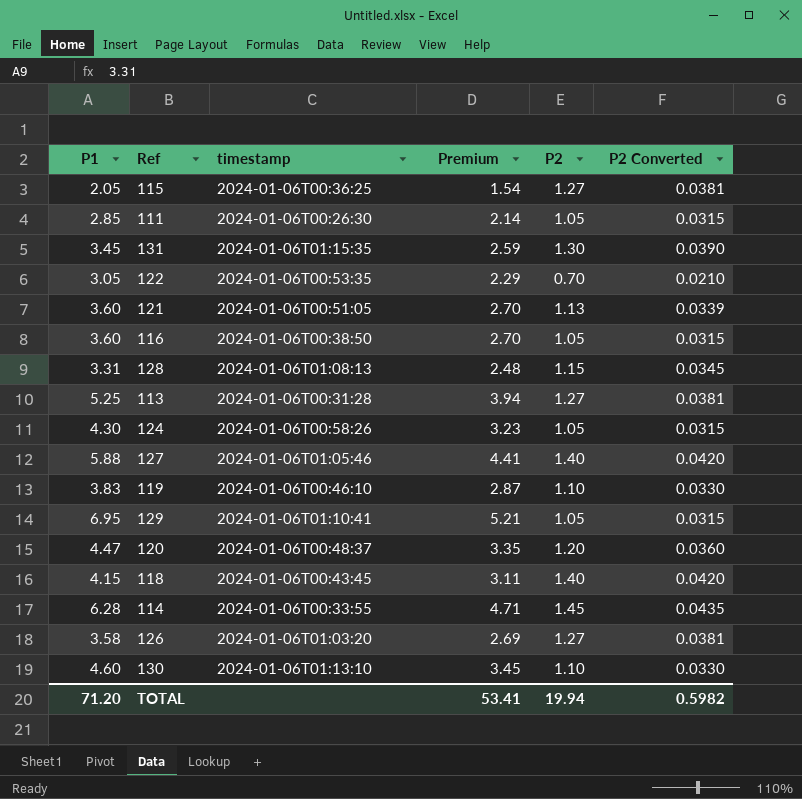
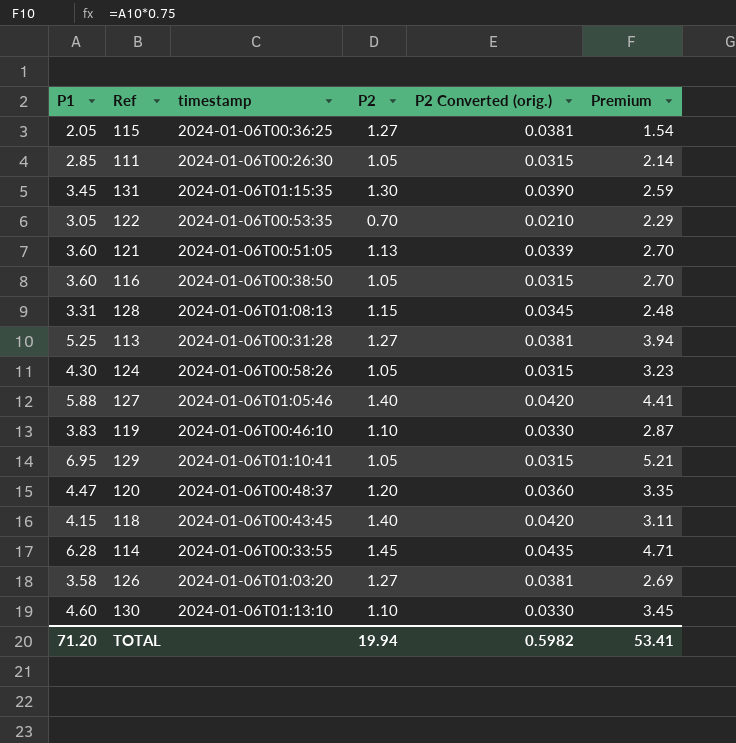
column name: P2 Converted -> P2 Converted (orig.)
column Premium | position: 4 -> 6

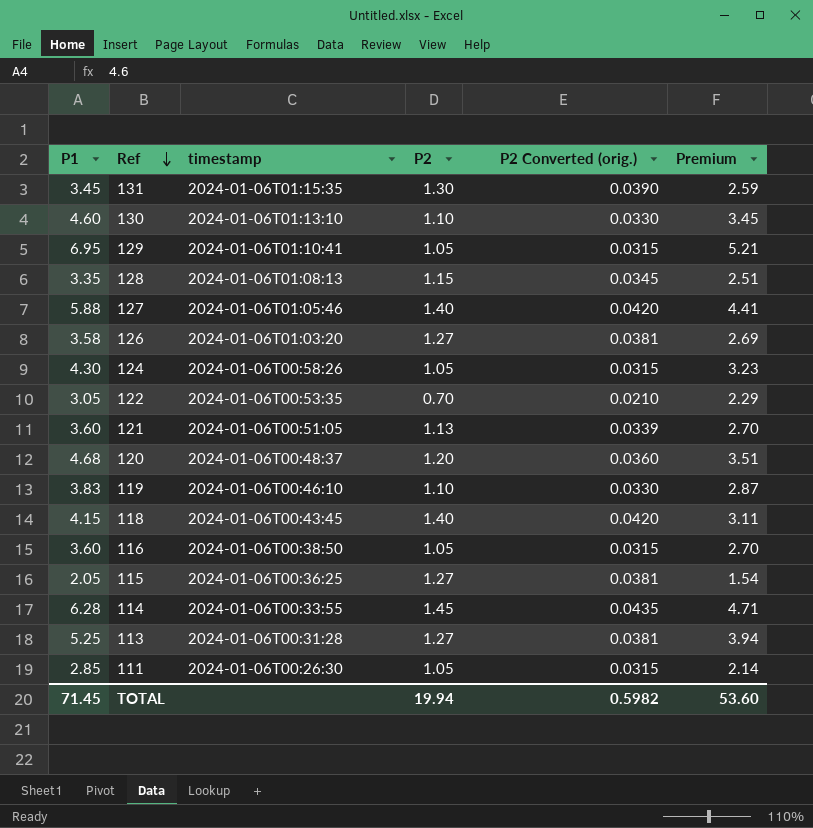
row order: none -> Ref descending
128 | P1: 3.31 -> 3.35
128 | Premium: 2.48 -> 2.51
120 | P1: 4.47 -> 4.68
120 | Premium: 3.35 -> 3.51
TOTAL | P1: 71.20 -> 71.45
TOTAL | Premium: 53.41 -> 53.60

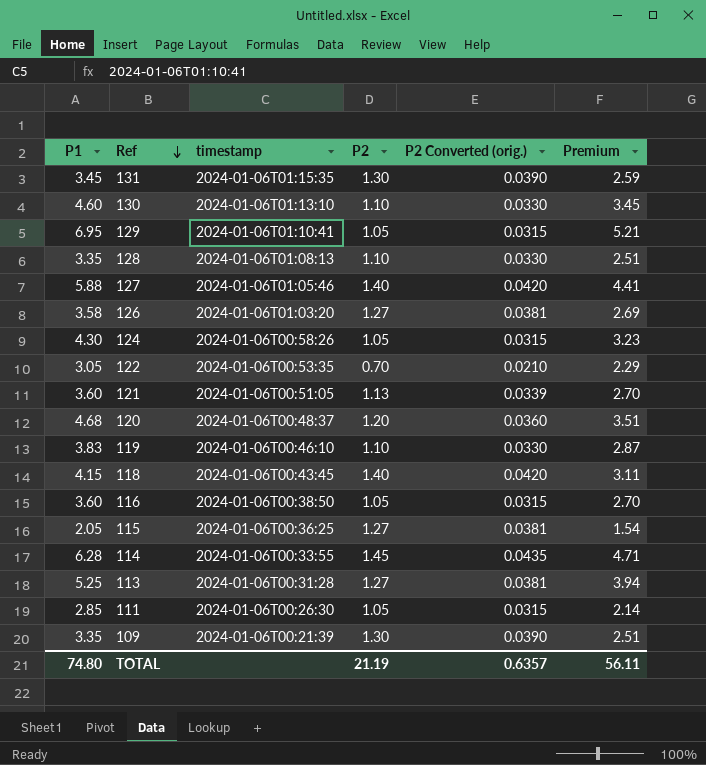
128 | P2: 1.15 -> 1.10
128 | P2 Converted (orig.): 0.0345 -> 0.0330
row 109: none -> 3.35 | 2024-01-06T00:21:39 | 1.30 | 0.0390 | 2.51
TOTAL | P1: 71.45 -> 74.80
TOTAL | P2: 19.94 -> 21.19
TOTAL | P2 Converted (orig.): 0.5982 -> 0.6357
TOTAL | Premium: 53.60 -> 56.11

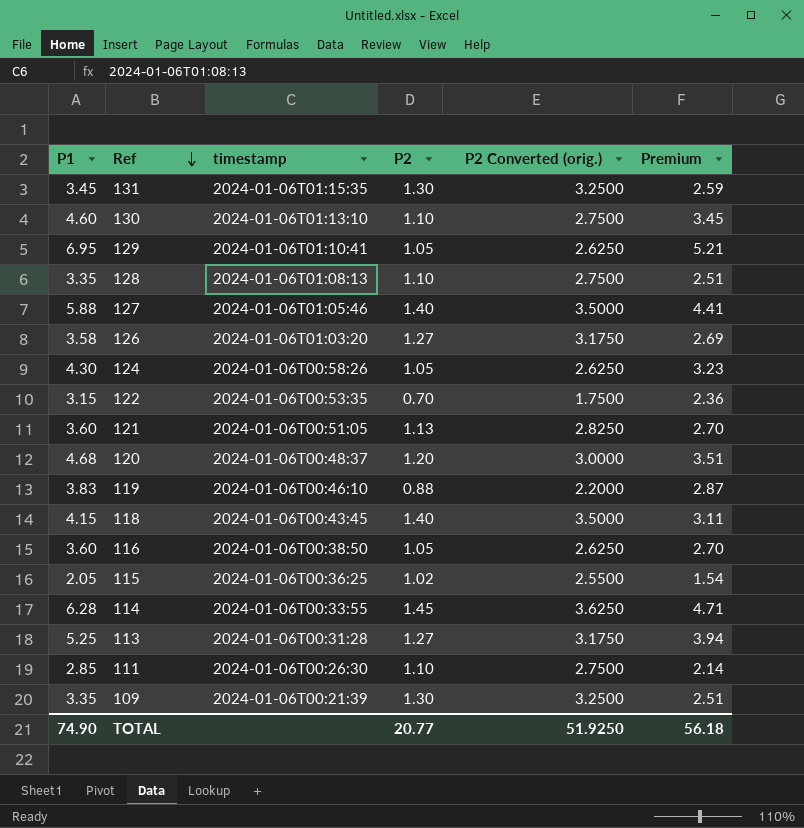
column P2 Converted (orig.) | formula: [P2] * 0.03 -> [P2] * 2.5
122 | P1: 3.05 -> 3.15
122 | Premium: 2.29 -> 2.36
119 | P2: 1.10 -> 0.88
115 | P2: 1.27 -> 1.02
111 | P2: 1.05 -> 1.10
TOTAL | P1: 74.80 -> 74.90
TOTAL | P2: 21.19 -> 20.77
TOTAL | P2 Converted (orig.): 0.6357 -> 51.9250
TOTAL | Premium: 56.11 -> 56.18

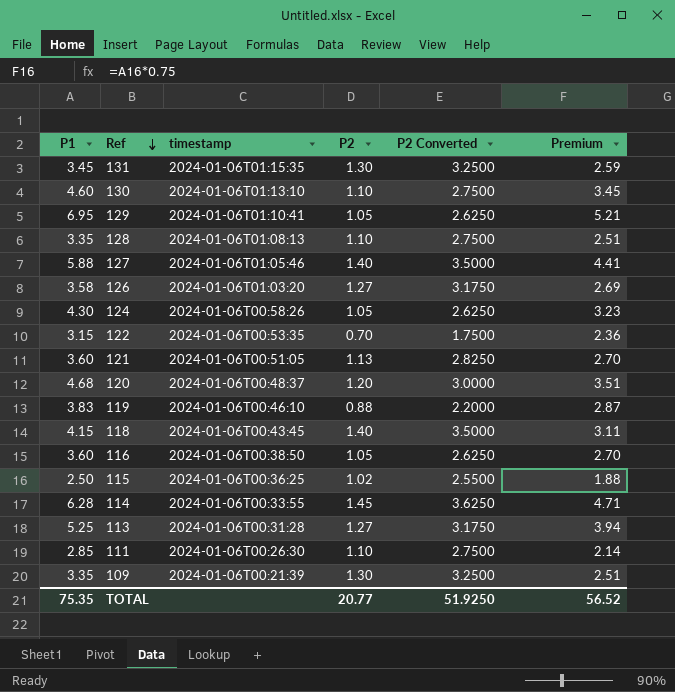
column name: P2 Converted (orig.) -> P2 Converted
115 | P1: 2.05 -> 2.50
115 | Premium: 1.54 -> 1.88
TOTAL | P1: 74.90 -> 75.35
TOTAL | Premium: 56.18 -> 56.52

